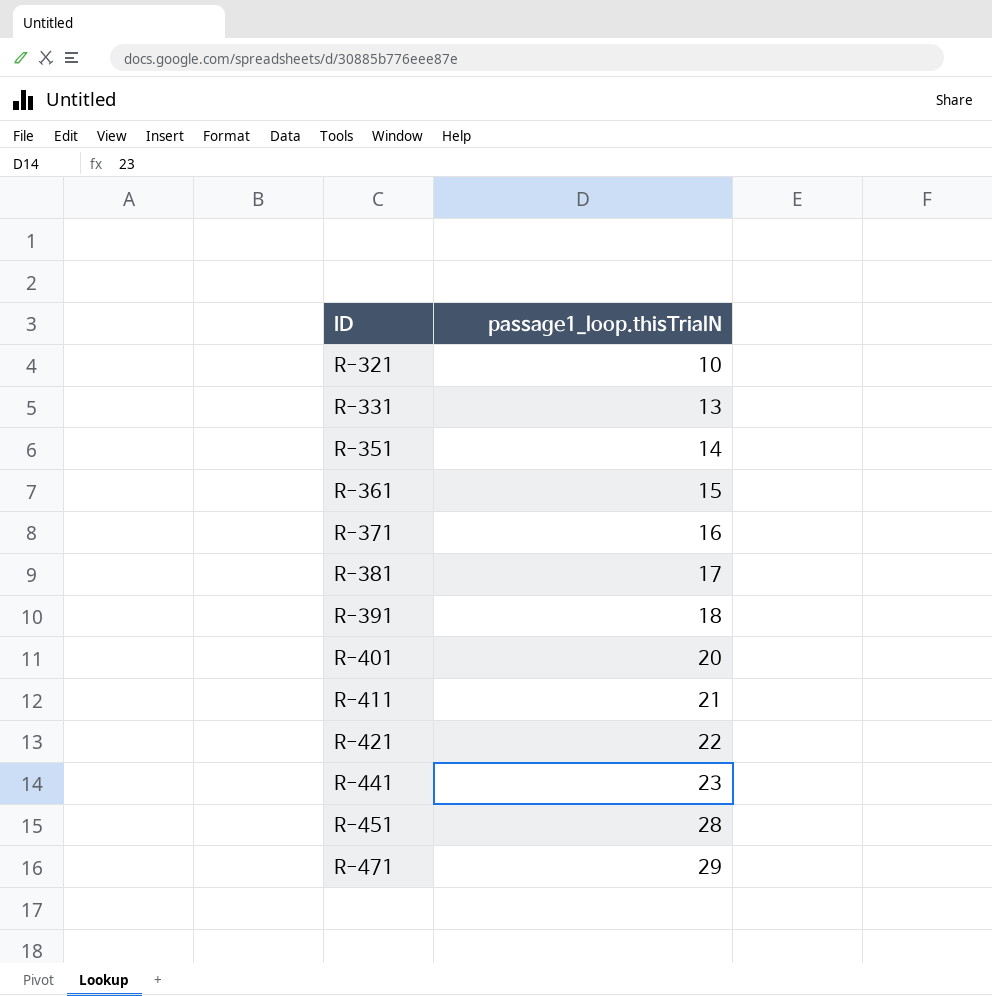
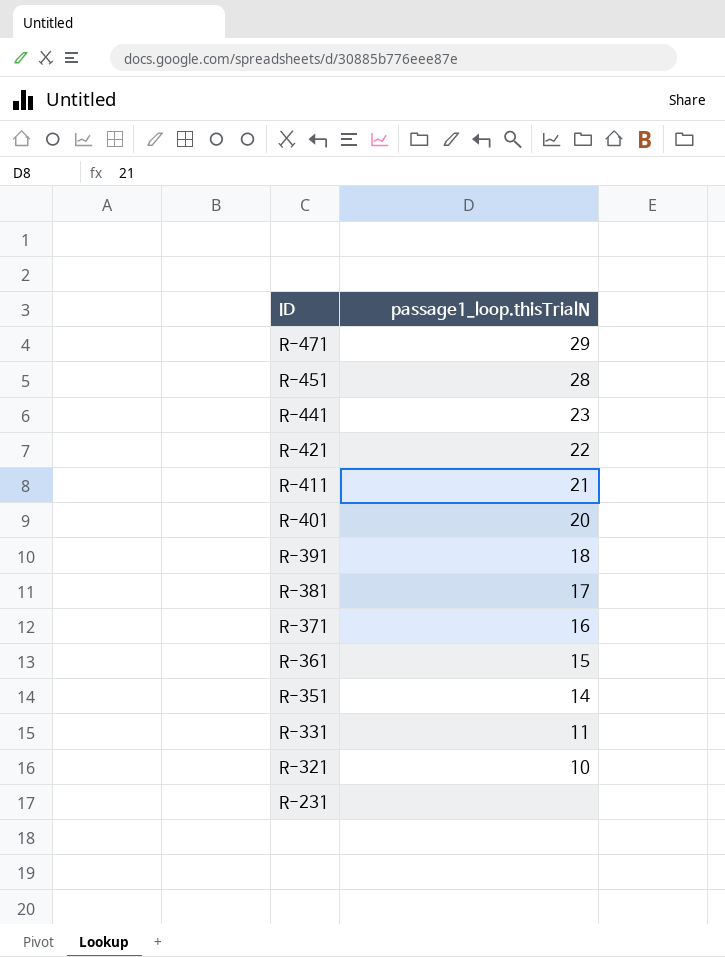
row order: ID ascending -> ID descending
R-331 | passage1_loop.thisTrialN: 13 -> 11
row R-231: none -> none

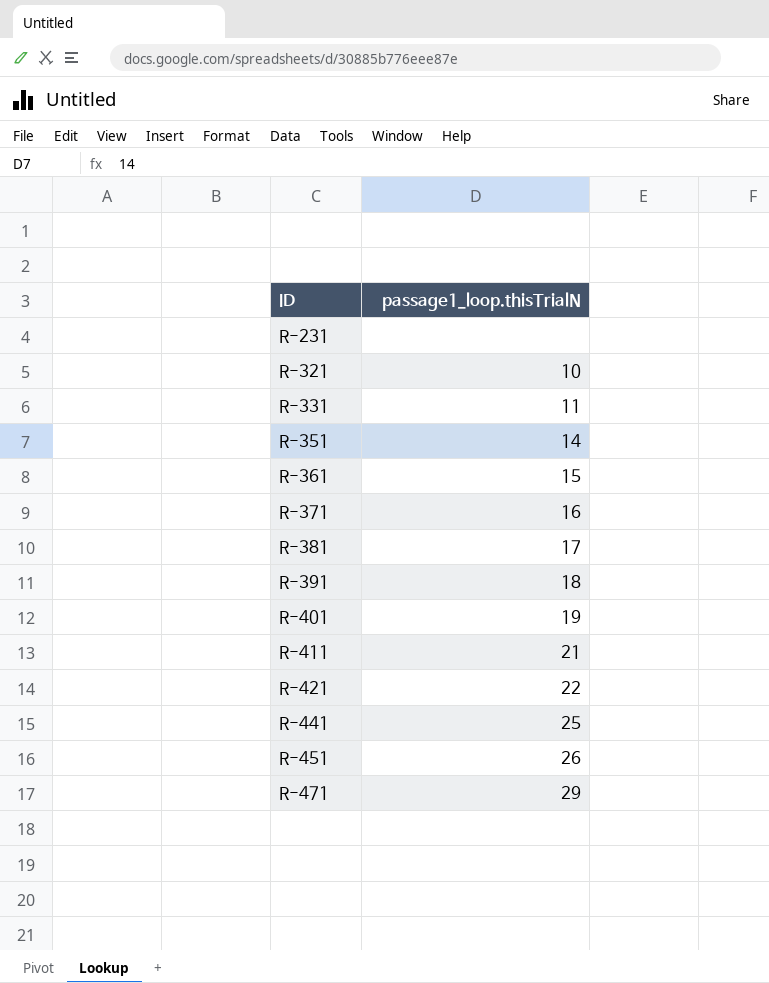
row order: ID descending -> ID ascending
R-401 | passage1_loop.thisTrialN: 20 -> 19
R-441 | passage1_loop.thisTrialN: 23 -> 25
R-451 | passage1_loop.thisTrialN: 28 -> 26

